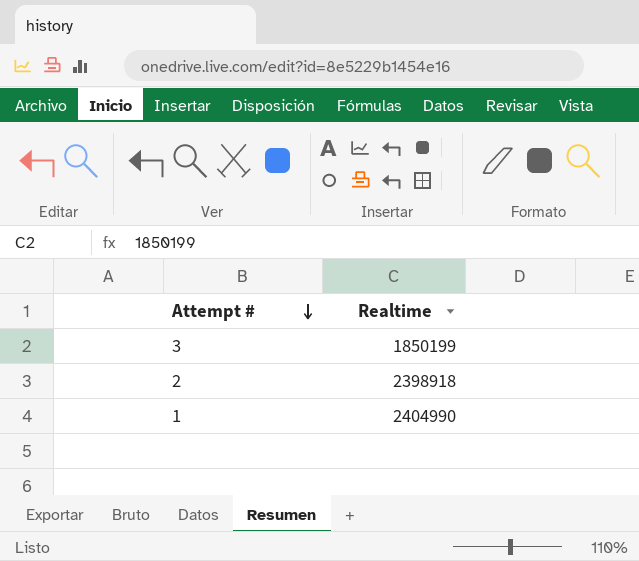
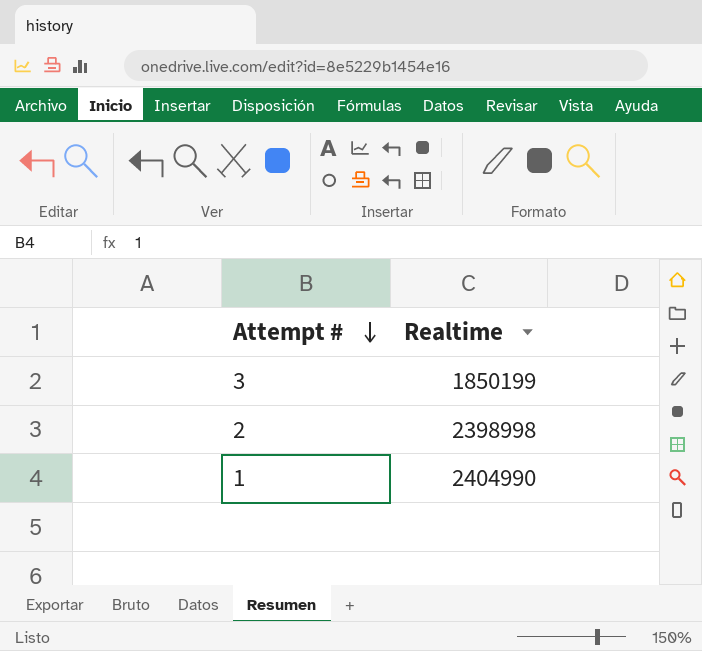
2 | Realtime: 2398918 -> 2398998

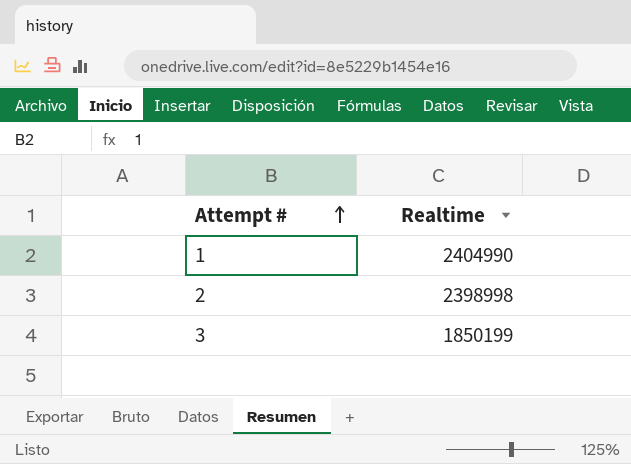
row order: Attempt # descending -> Attempt # ascending

